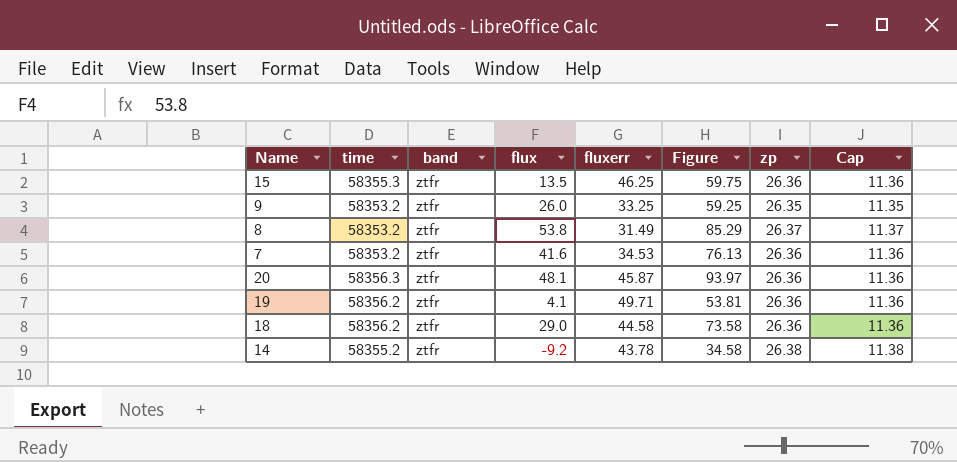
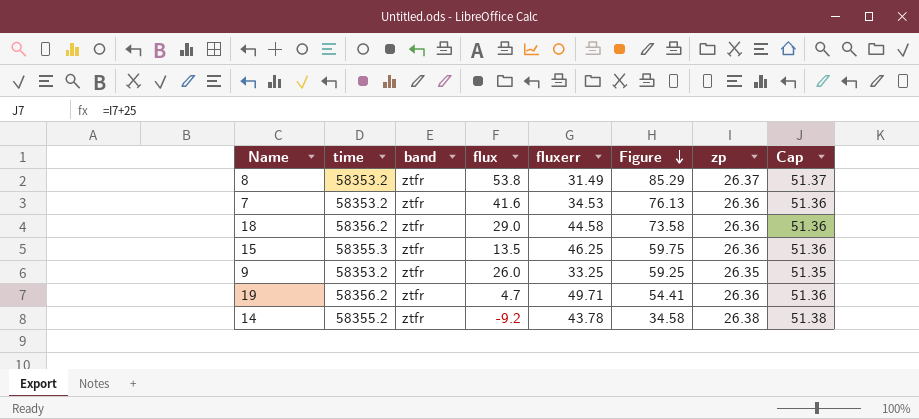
row order: none -> Figure descending
column Cap | formula: [zp] - 15 -> [zp] + 25
row 20: 58356.3 | ztfr | 48.1 | 45.87 | 93.97 | 26.36 | 11.36 -> none
19 | flux: 4.1 -> 4.7
19 | Figure: 53.81 -> 54.41

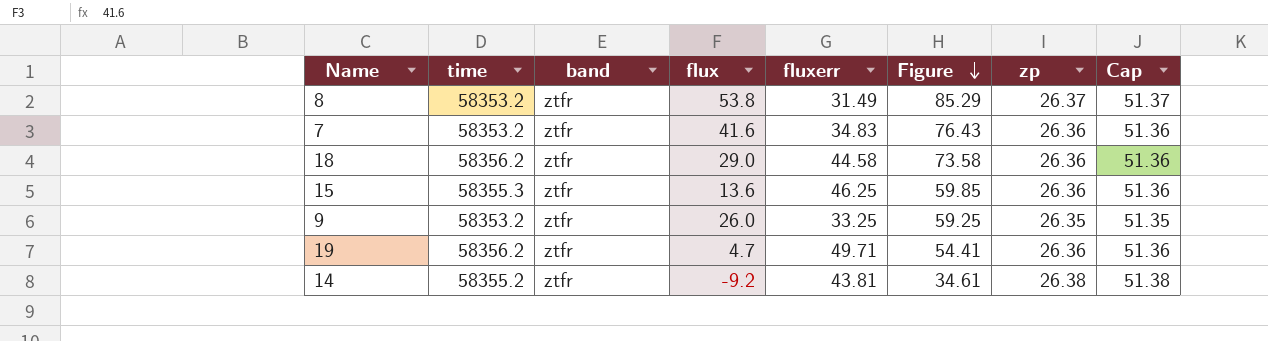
7 | fluxerr: 34.53 -> 34.83
7 | Figure: 76.13 -> 76.43
15 | flux: 13.5 -> 13.6
15 | Figure: 59.75 -> 59.85
14 | fluxerr: 43.78 -> 43.81
14 | Figure: 34.58 -> 34.61

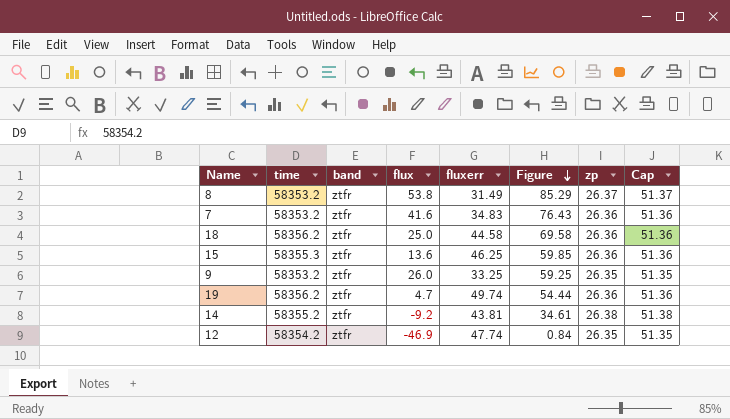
18 | flux: 29.0 -> 25.0
18 | Figure: 73.58 -> 69.58
19 | fluxerr: 49.71 -> 49.74
19 | Figure: 54.41 -> 54.44
row 12: none -> 58354.2 | ztfr | -46.9 | 47.74 | 0.84 | 26.35 | 51.35

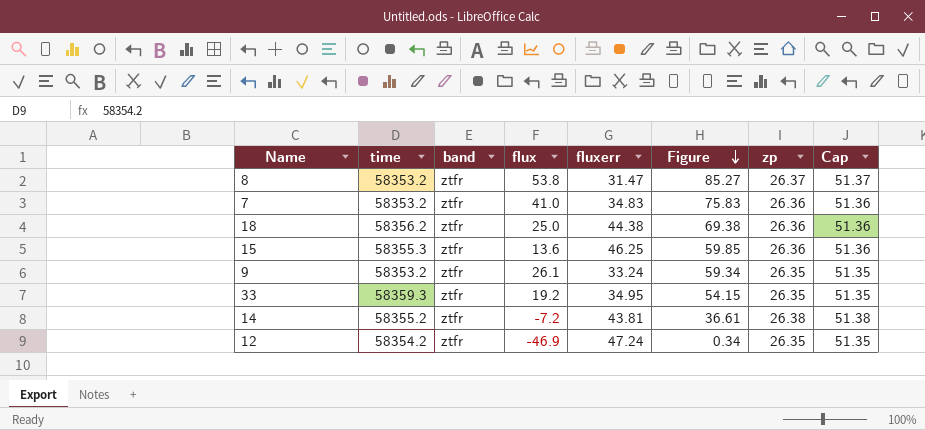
row 19: 58356.2 | ztfr | 4.7 | 49.74 | 54.44 | 26.36 | 51.36 -> none
8 | fluxerr: 31.49 -> 31.47
8 | Figure: 85.29 -> 85.27
7 | flux: 41.6 -> 41.0
7 | Figure: 76.43 -> 75.83
18 | fluxerr: 44.58 -> 44.38
18 | Figure: 69.58 -> 69.38
9 | flux: 26.0 -> 26.1
9 | fluxerr: 33.25 -> 33.24
9 | Figure: 59.25 -> 59.34
row 33: none -> 58359.3 | ztfr | 19.2 | 34.95 | 54.15 | 26.35 | 51.35
14 | flux: -9.2 -> -7.2
14 | Figure: 34.61 -> 36.61
12 | fluxerr: 47.74 -> 47.24
12 | Figure: 0.84 -> 0.34

